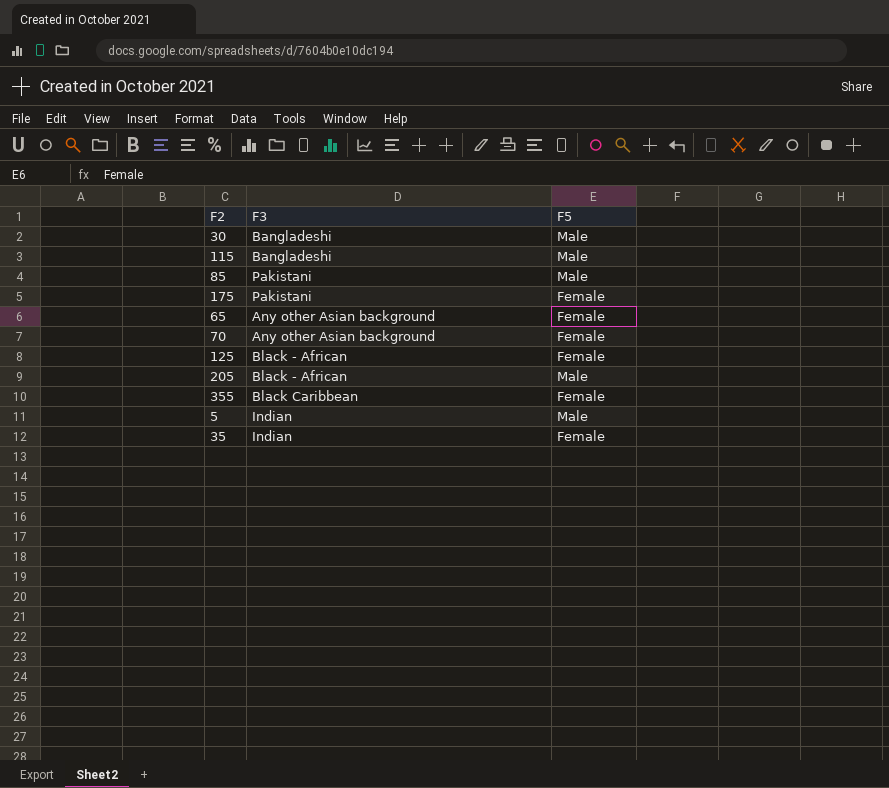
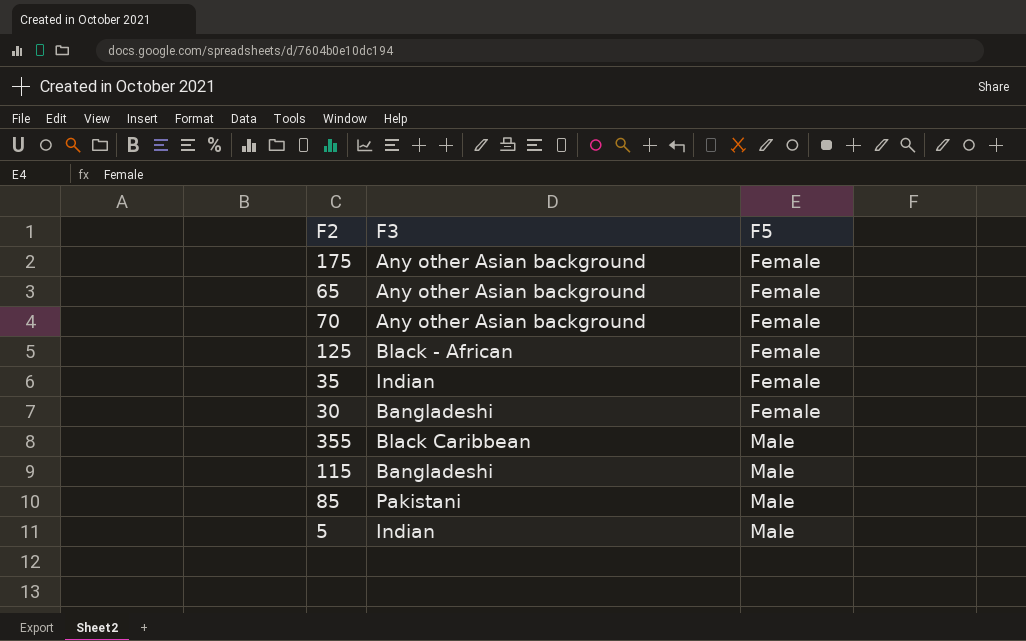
row order: none -> F5 ascending
row 205: Black - African | Male -> none
175 | F3: Pakistani -> Any other Asian background
30 | F5: Male -> Female
355 | F5: Female -> Male

